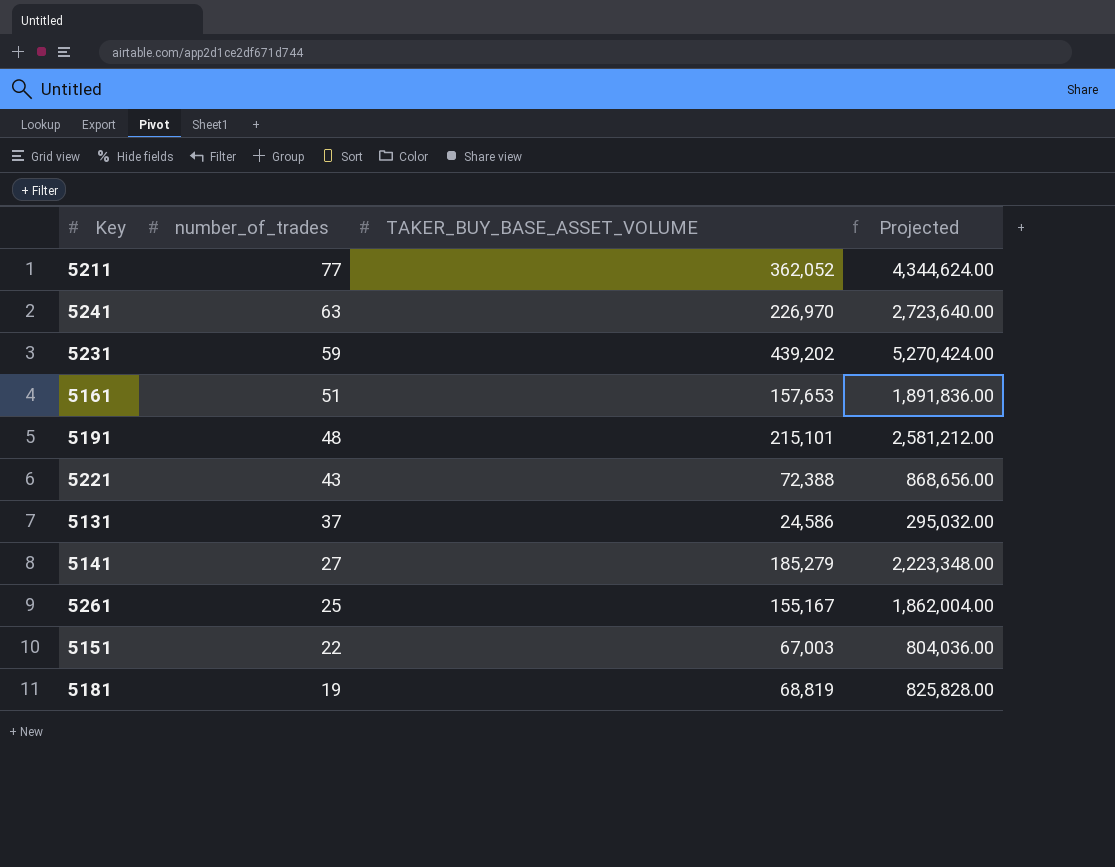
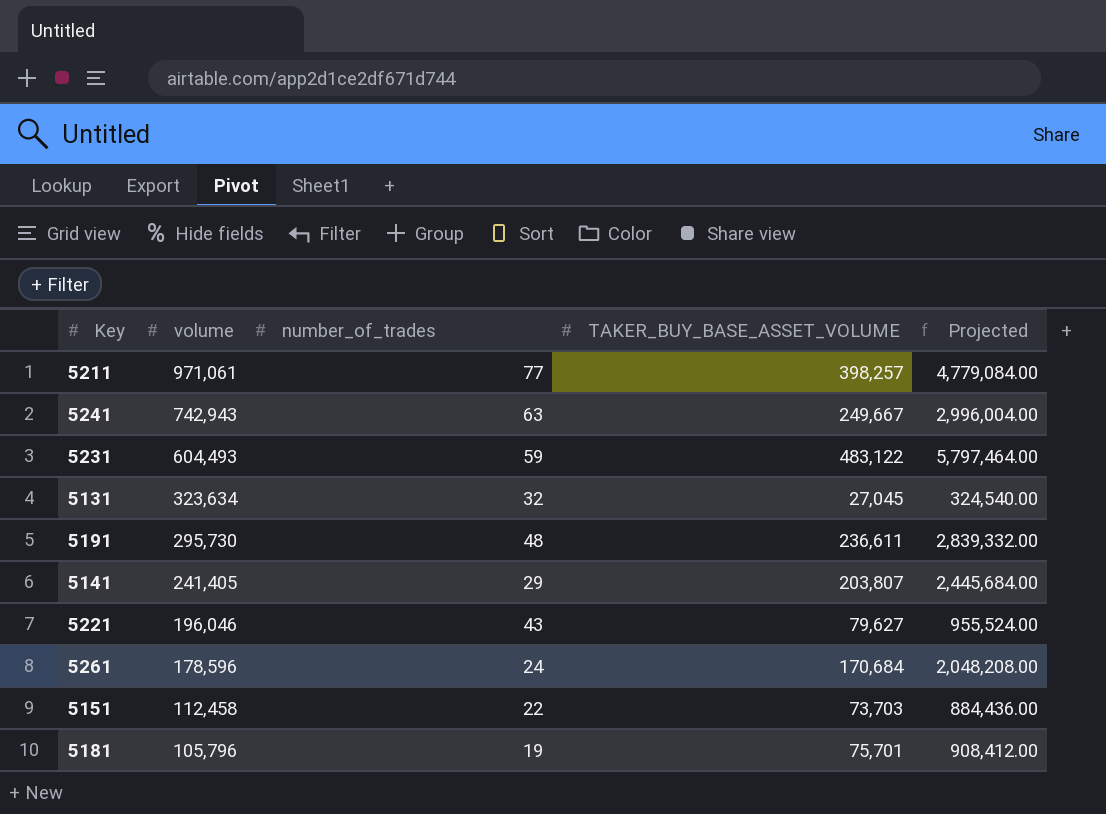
row order: number_of_trades descending -> volume descending
column volume | position: none -> 2
row 5161: 51 | 157,653 | 1,891,836.00 -> none
5211 | TAKER_BUY_BASE_ASSET_VOLUME: 362,052 -> 398,257
5211 | Projected: 4,344,624.00 -> 4,779,084.00
5241 | TAKER_BUY_BASE_ASSET_VOLUME: 226,970 -> 249,667
5241 | Projected: 2,723,640.00 -> 2,996,004.00
5231 | TAKER_BUY_BASE_ASSET_VOLUME: 439,202 -> 483,122
5231 | Projected: 5,270,424.00 -> 5,797,464.00
5131 | number_of_trades: 37 -> 32
5131 | TAKER_BUY_BASE_ASSET_VOLUME: 24,586 -> 27,045
5131 | Projected: 295,032.00 -> 324,540.00
5191 | TAKER_BUY_BASE_ASSET_VOLUME: 215,101 -> 236,611
5191 | Projected: 2,581,212.00 -> 2,839,332.00
5141 | number_of_trades: 27 -> 29
5141 | TAKER_BUY_BASE_ASSET_VOLUME: 185,279 -> 203,807
5141 | Projected: 2,223,348.00 -> 2,445,684.00
5221 | TAKER_BUY_BASE_ASSET_VOLUME: 72,388 -> 79,627
5221 | Projected: 868,656.00 -> 955,524.00
5261 | number_of_trades: 25 -> 24
5261 | TAKER_BUY_BASE_ASSET_VOLUME: 155,167 -> 170,684
5261 | Projected: 1,862,004.00 -> 2,048,208.00
5151 | TAKER_BUY_BASE_ASSET_VOLUME: 67,003 -> 73,703
5151 | Projected: 804,036.00 -> 884,436.00
5181 | TAKER_BUY_BASE_ASSET_VOLUME: 68,819 -> 75,701
5181 | Projected: 825,828.00 -> 908,412.00

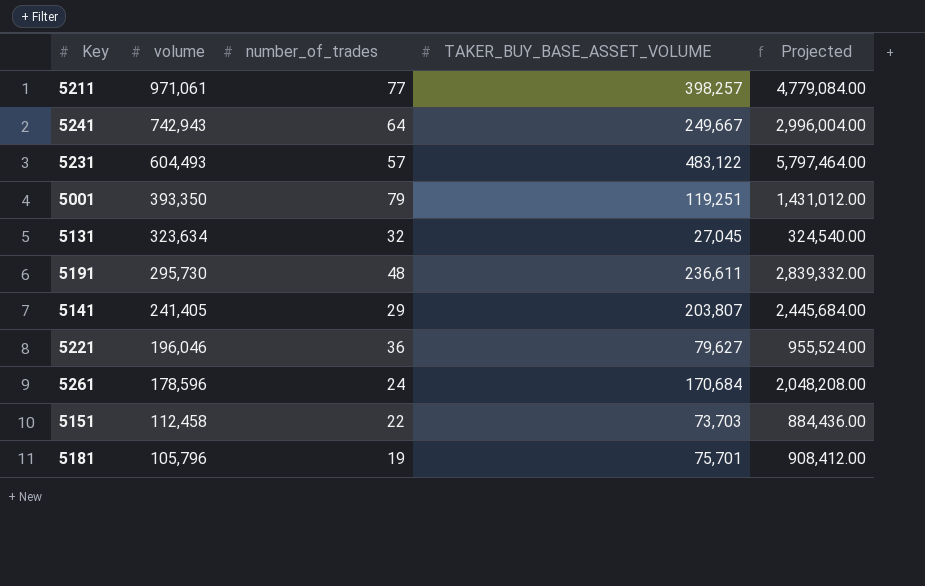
5241 | number_of_trades: 63 -> 64
5231 | number_of_trades: 59 -> 57
row 5001: none -> 393,350 | 79 | 119,251 | 1,431,012.00
5221 | number_of_trades: 43 -> 36

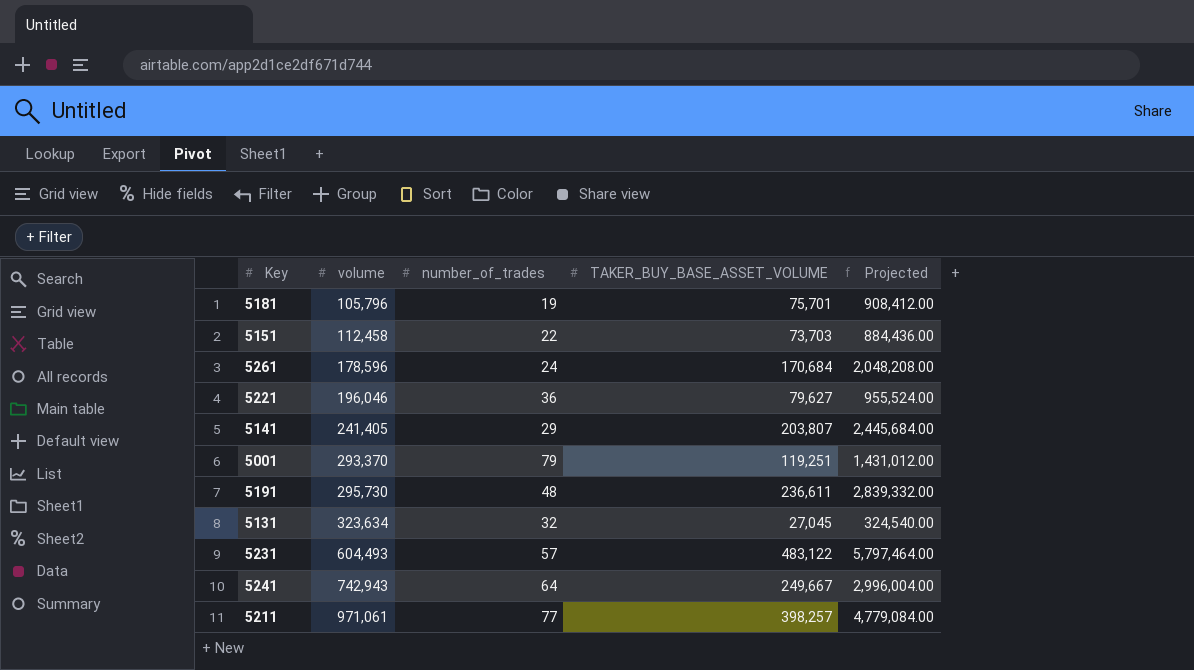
row order: volume descending -> volume ascending
5001 | volume: 393,350 -> 293,370

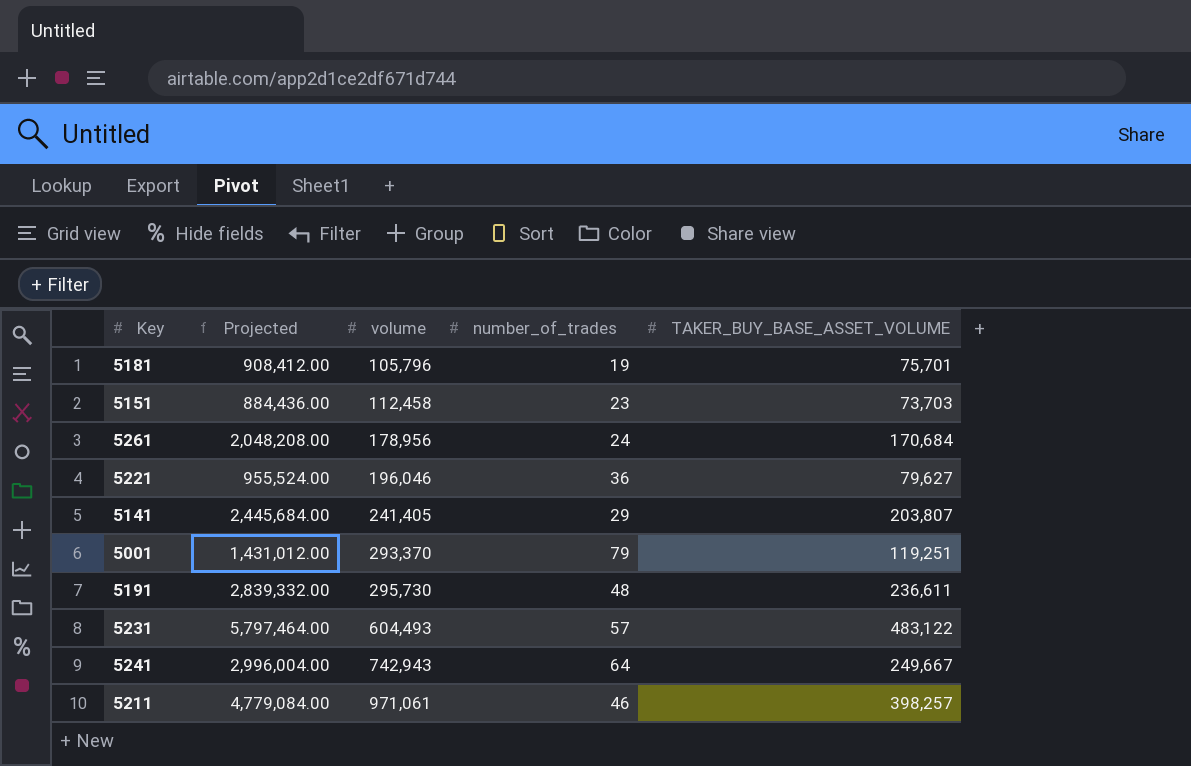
column Projected | position: 5 -> 2
row 5131: 323,634 | 32 | 27,045 | 324,540.00 -> none
5151 | number_of_trades: 22 -> 23
5261 | volume: 178,596 -> 178,956
5211 | number_of_trades: 77 -> 46

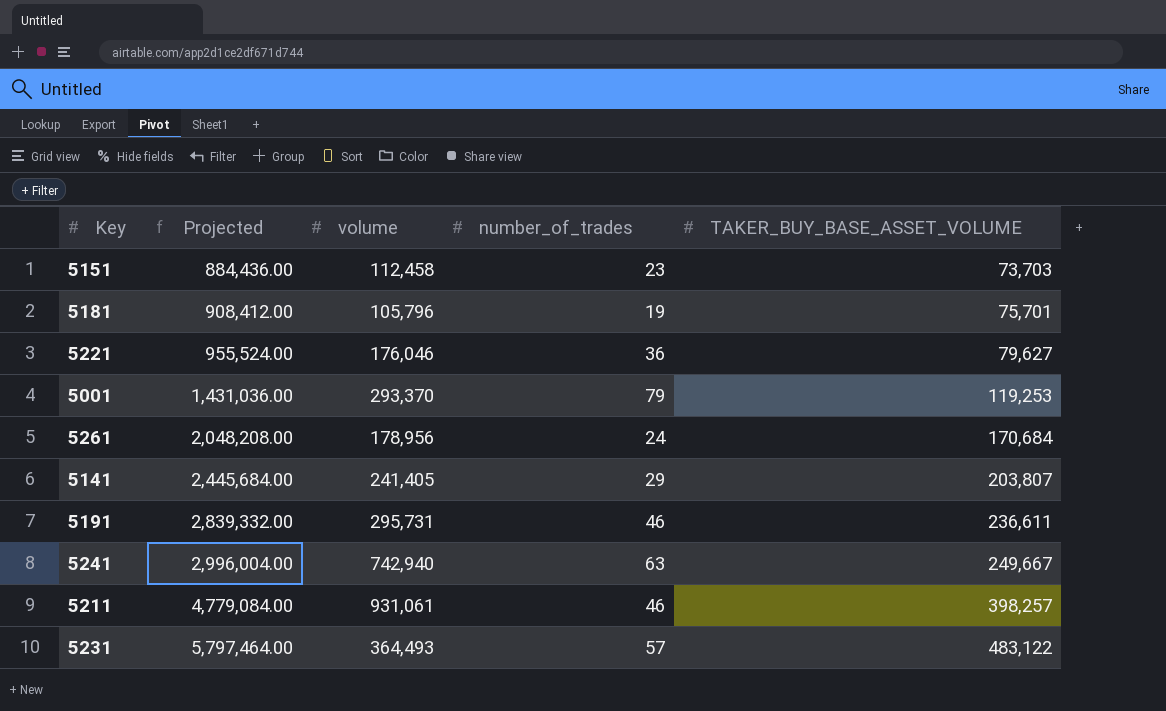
row order: volume ascending -> Projected ascending
5221 | volume: 196,046 -> 176,046
5001 | Projected: 1,431,012.00 -> 1,431,036.00
5001 | TAKER_BUY_BASE_ASSET_VOLUME: 119,251 -> 119,253
5191 | volume: 295,730 -> 295,731
5191 | number_of_trades: 48 -> 46
5241 | volume: 742,943 -> 742,940
5241 | number_of_trades: 64 -> 63
5211 | volume: 971,061 -> 931,061
5231 | volume: 604,493 -> 364,493

